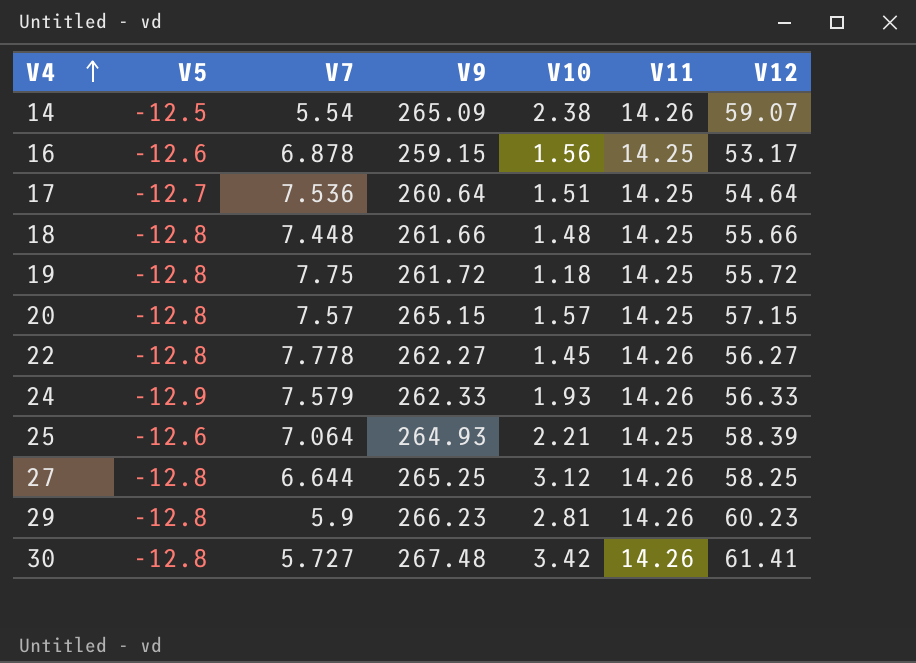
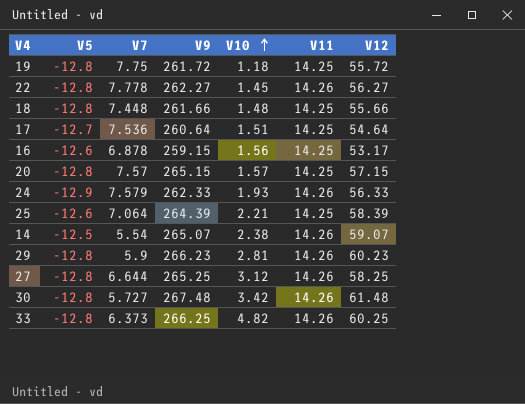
row order: V4 ascending -> V10 ascending
25 | V9: 264.93 -> 264.39
14 | V9: 265.09 -> 265.07
30 | V12: 61.41 -> 61.48
row 33: none -> -12.8 | 6.373 | 266.25 | 4.82 | 14.26 | 60.25

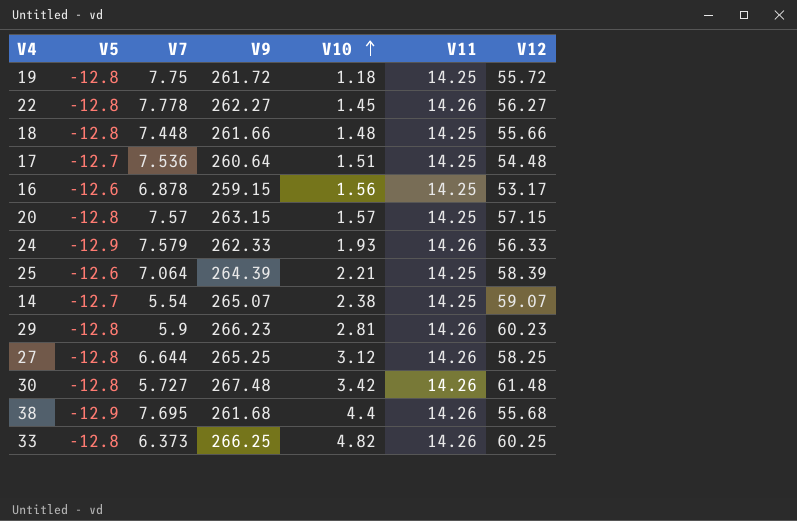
17 | V12: 54.64 -> 54.48
20 | V9: 265.15 -> 263.15
14 | V5: -12.5 -> -12.7
14 | V11: 14.26 -> 14.25
row 38: none -> -12.9 | 7.695 | 261.68 | 4.4 | 14.26 | 55.68

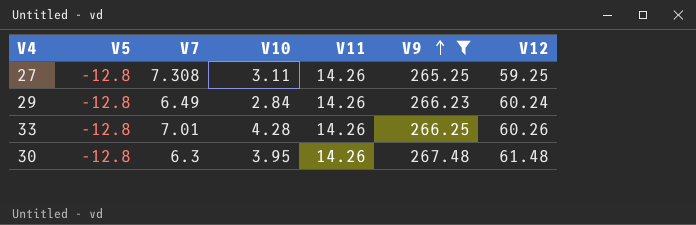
filter: none -> V9 >= 265.25
row order: V10 ascending -> V9 ascending
column V9 | position: 4 -> 6
27 | V7: 6.644 -> 7.308
27 | V10: 3.12 -> 3.11
27 | V12: 58.25 -> 59.25
29 | V7: 5.9 -> 6.49
29 | V10: 2.81 -> 2.84
29 | V12: 60.23 -> 60.24
33 | V7: 6.373 -> 7.01
33 | V10: 4.82 -> 4.28
33 | V12: 60.25 -> 60.26
30 | V7: 5.727 -> 6.3
30 | V10: 3.42 -> 3.95

